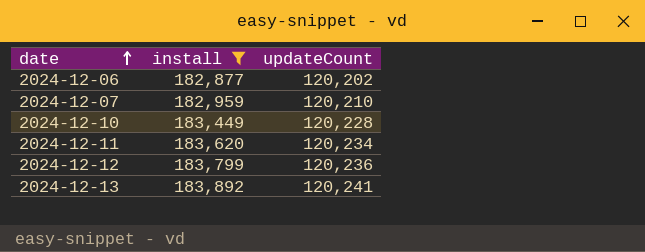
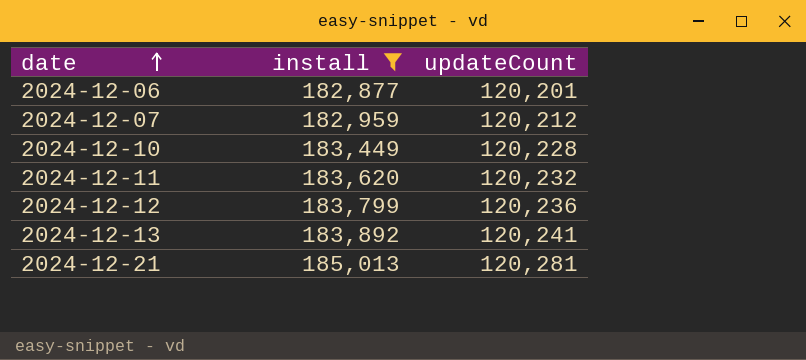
2024-12-06 | updateCount: 120,202 -> 120,201
2024-12-07 | updateCount: 120,210 -> 120,212
2024-12-11 | updateCount: 120,234 -> 120,232
row 2024-12-21: none -> 185,013 | 120,281

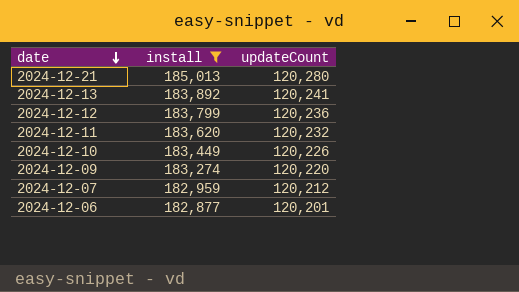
row order: date ascending -> date descending
2024-12-21 | updateCount: 120,281 -> 120,280
2024-12-10 | updateCount: 120,228 -> 120,226
row 2024-12-09: none -> 183,274 | 120,220

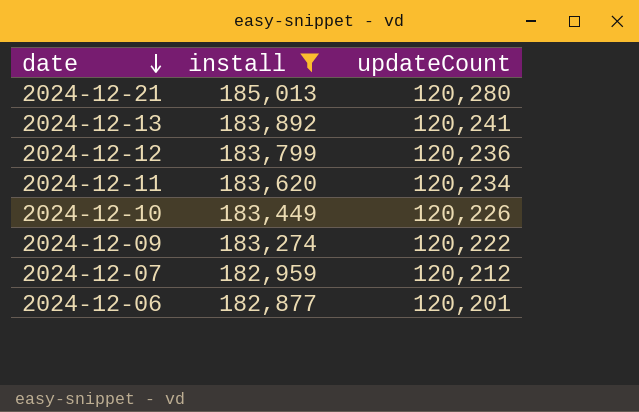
2024-12-11 | updateCount: 120,232 -> 120,234
2024-12-09 | updateCount: 120,220 -> 120,222

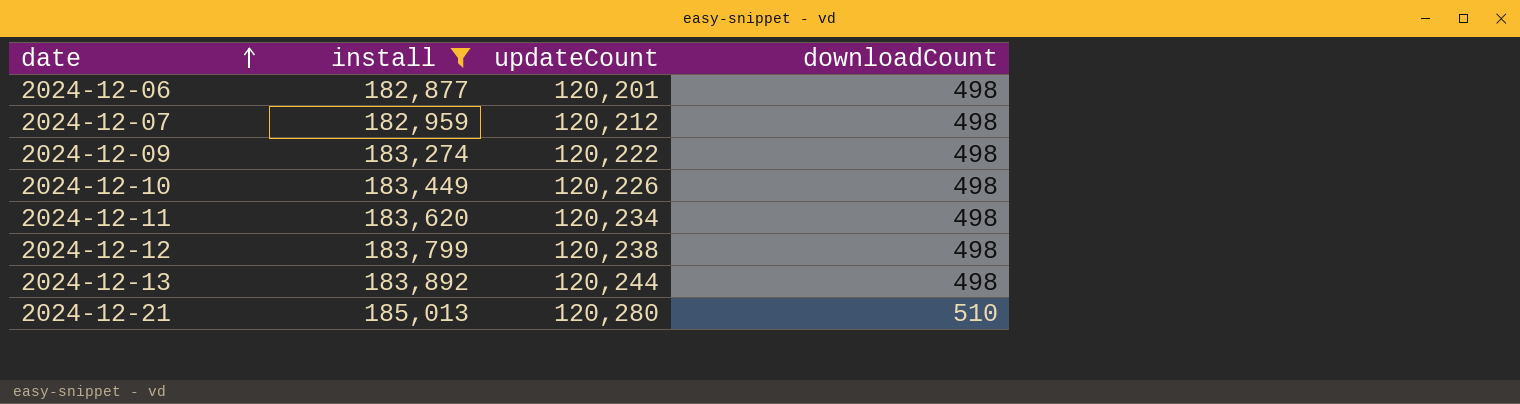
row order: date descending -> date ascending
column downloadCount | position: none -> 4
2024-12-12 | updateCount: 120,236 -> 120,238
2024-12-13 | updateCount: 120,241 -> 120,244

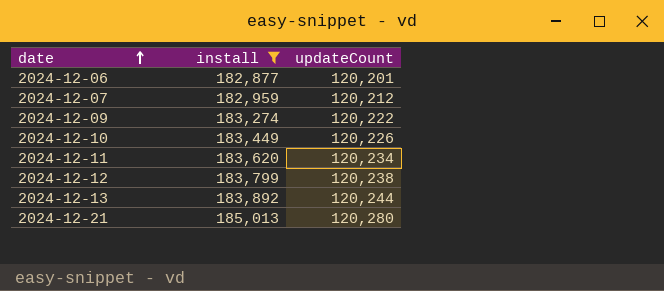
column downloadCount | position: 4 -> none

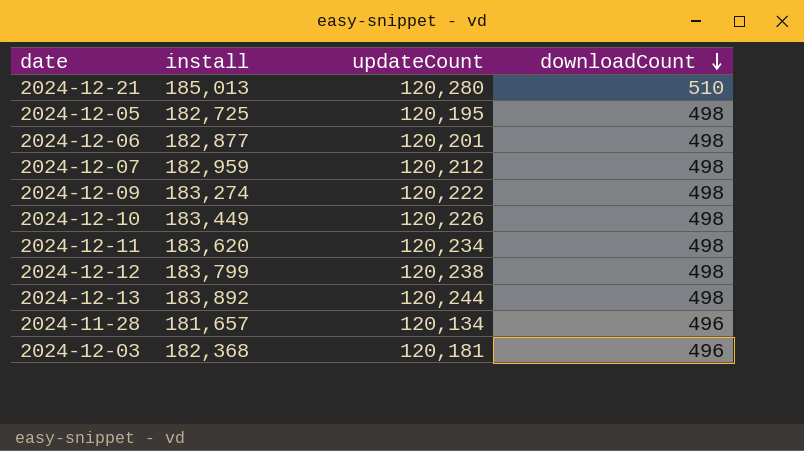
filter: install >= 182,877 -> none
row order: date ascending -> downloadCount descending
column downloadCount | position: none -> 4

